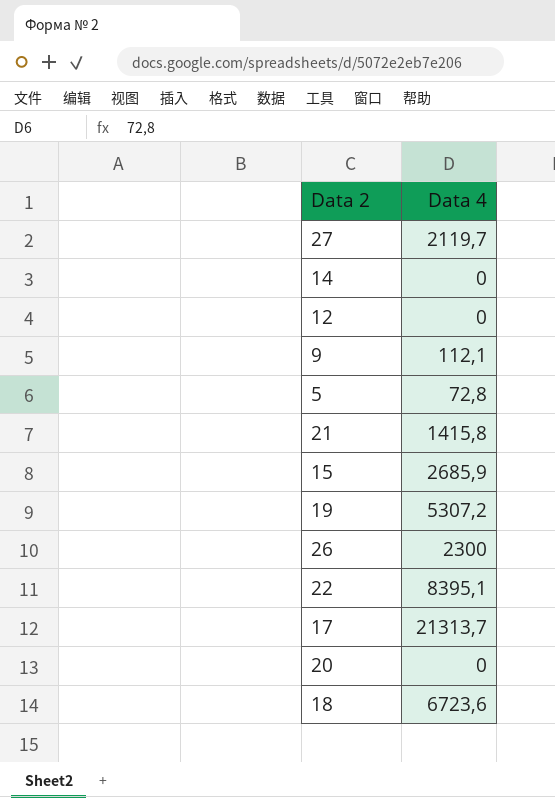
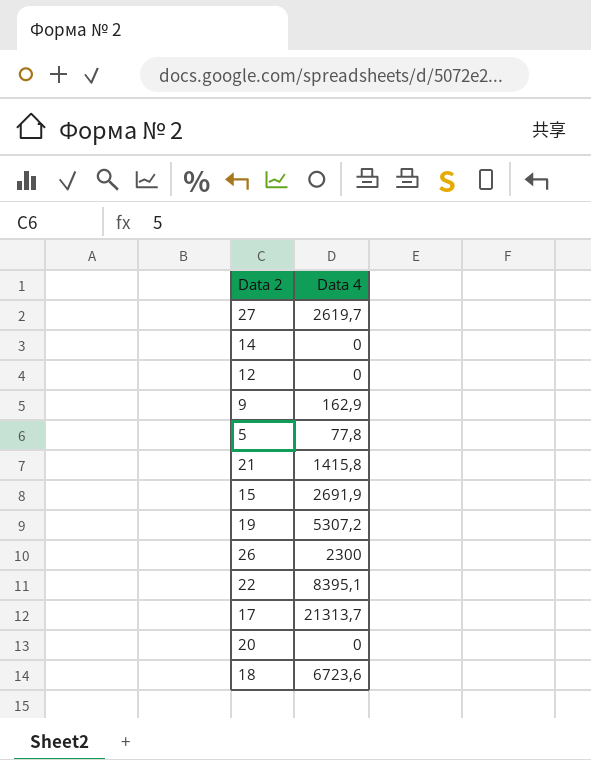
27 | Data 4: 2119,7 -> 2619,7
9 | Data 4: 112,1 -> 162,9
5 | Data 4: 72,8 -> 77,8
15 | Data 4: 2685,9 -> 2691,9

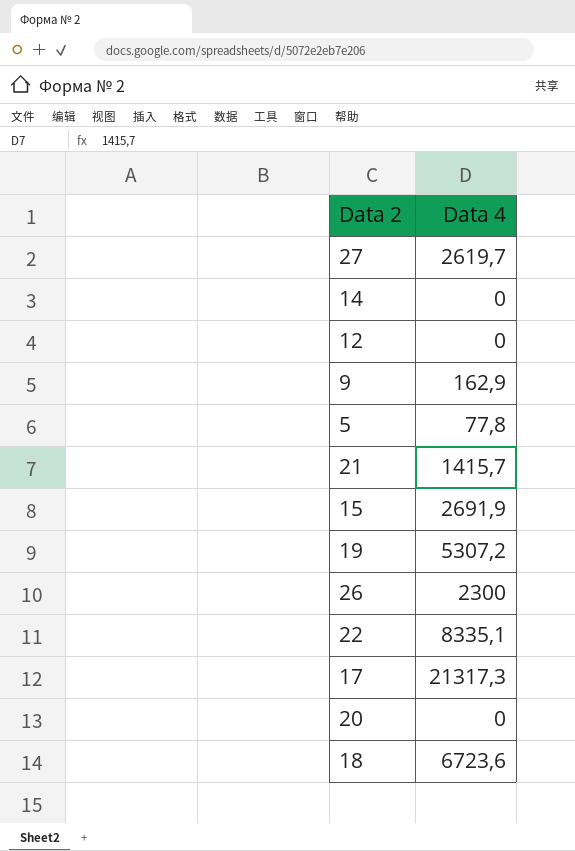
21 | Data 4: 1415,8 -> 1415,7
22 | Data 4: 8395,1 -> 8335,1
17 | Data 4: 21313,7 -> 21317,3

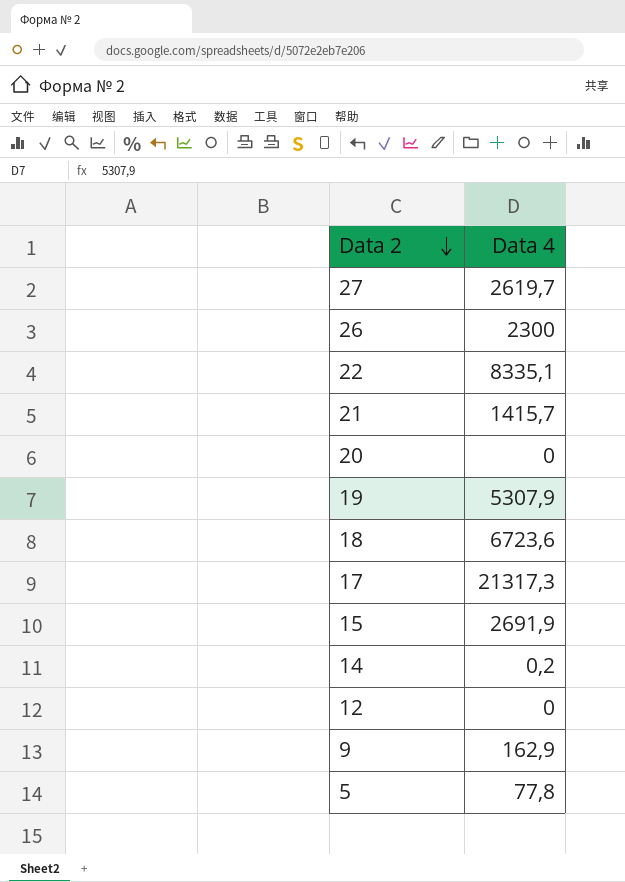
row order: none -> Data 2 descending
19 | Data 4: 5307,2 -> 5307,9
14 | Data 4: 0 -> 0,2

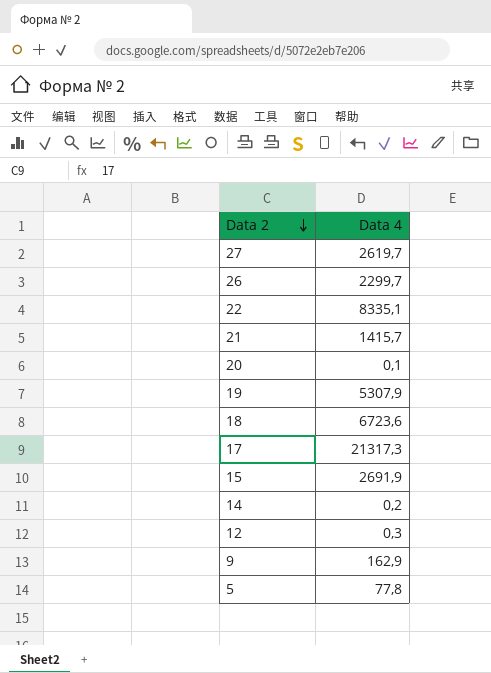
26 | Data 4: 2300 -> 2299,7
20 | Data 4: 0 -> 0,1
12 | Data 4: 0 -> 0,3

